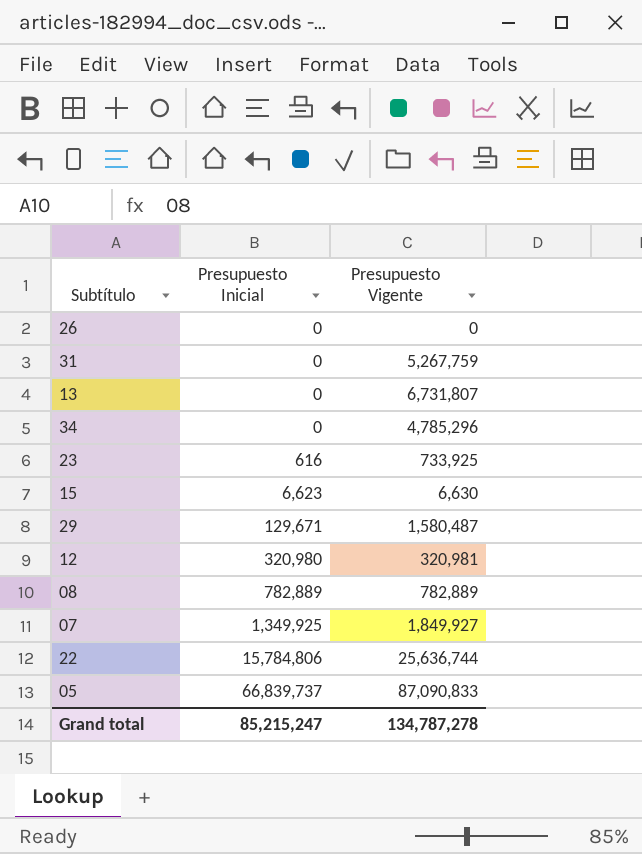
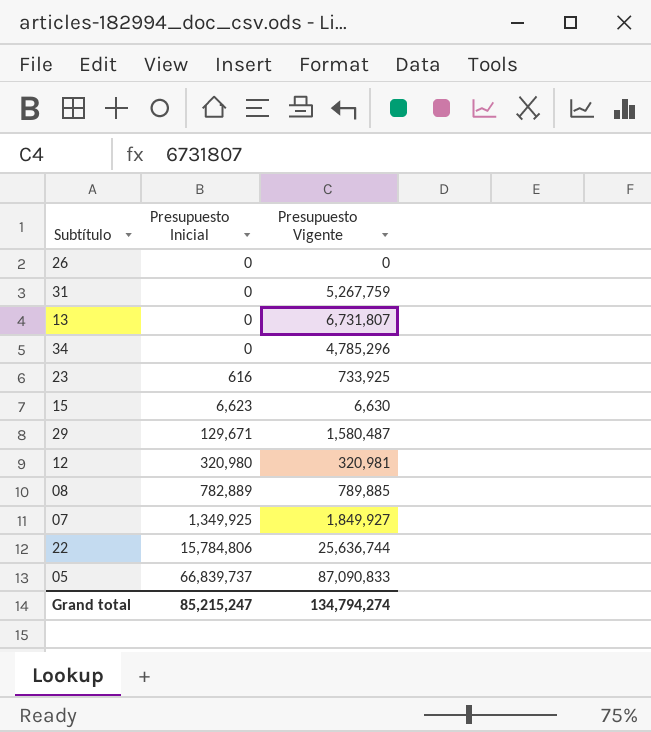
08 | Presupuesto Vigente: 782,889 -> 789,885
Grand total | Presupuesto Vigente: 134,787,278 -> 134,794,274

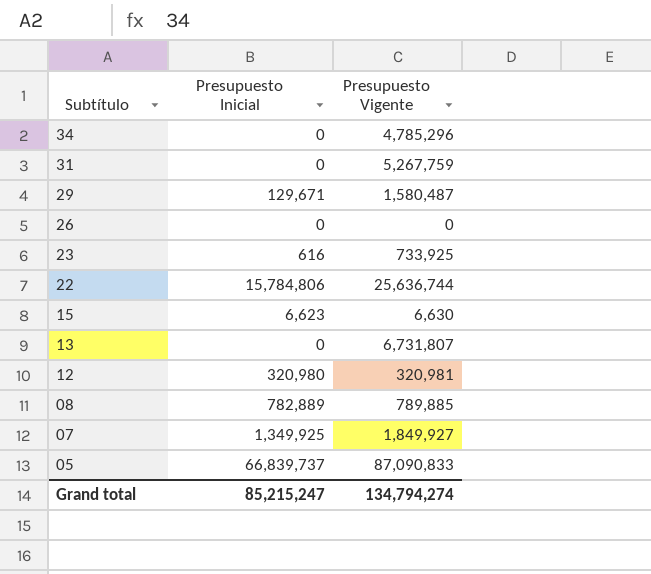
row order: Presupuesto Inicial ascending -> Subtítulo descending

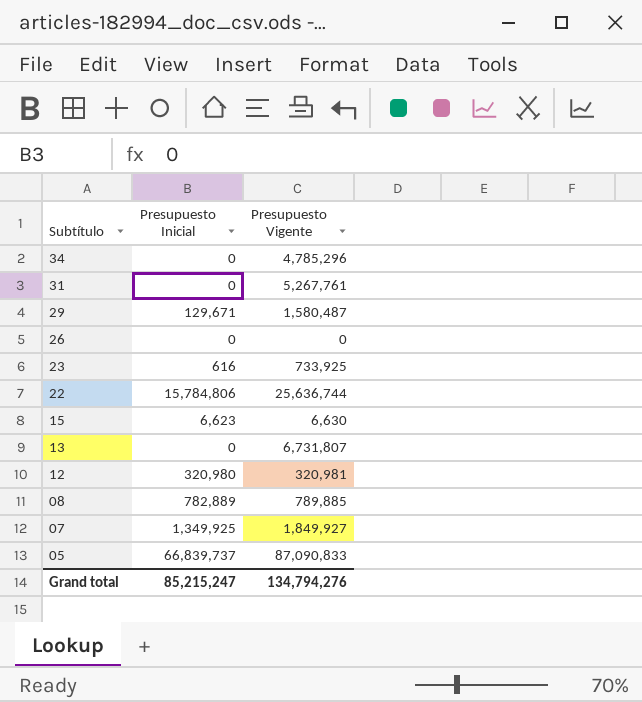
31 | Presupuesto Vigente: 5,267,759 -> 5,267,761
Grand total | Presupuesto Vigente: 134,794,274 -> 134,794,276

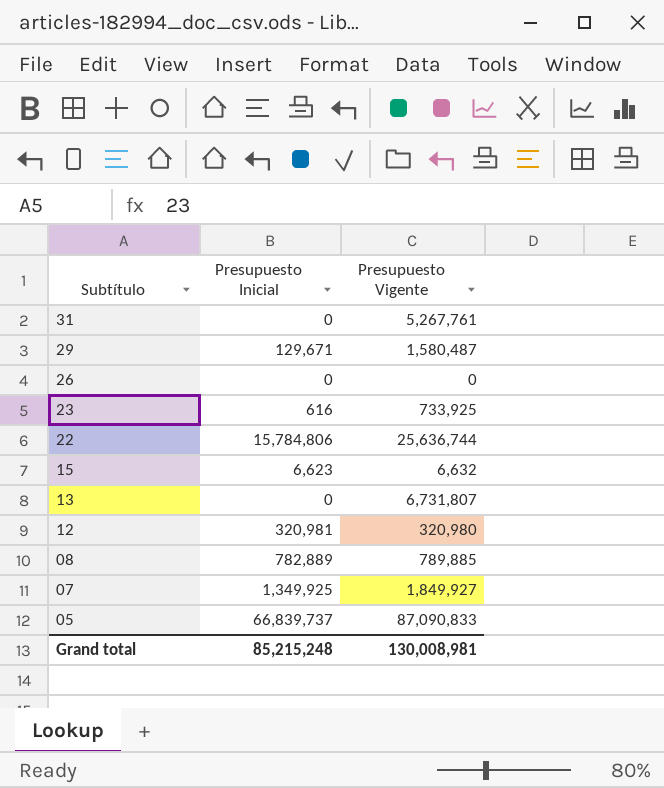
row 34: 0 | 4,785,296 -> none
15 | Presupuesto Vigente: 6,630 -> 6,632
12 | Presupuesto Inicial: 320,980 -> 320,981
12 | Presupuesto Vigente: 320,981 -> 320,980
Grand total | Presupuesto Inicial: 85,215,247 -> 85,215,248
Grand total | Presupuesto Vigente: 134,794,276 -> 130,008,981

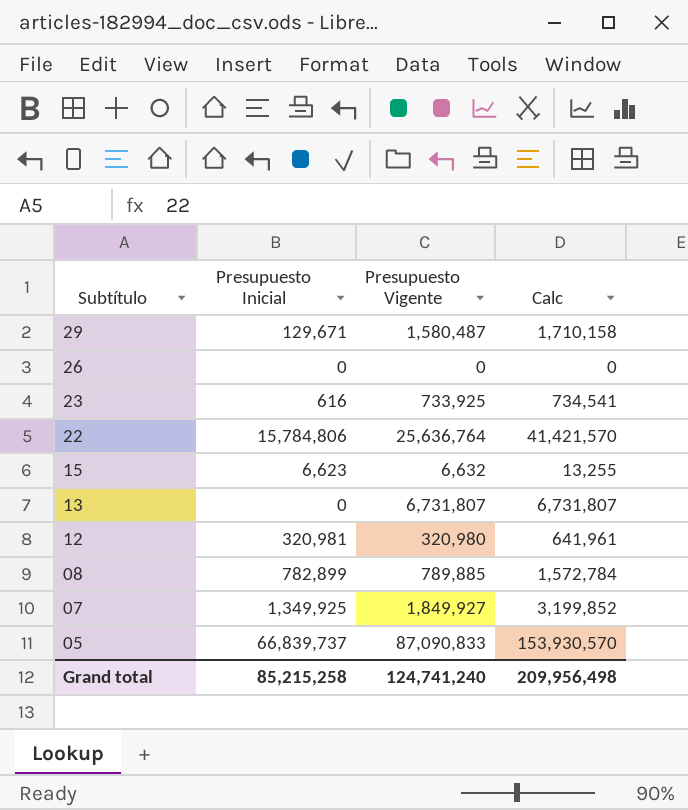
column Calc | formula: none -> [Presupuesto Inicial] + [Presupuesto Vigente]
row 31: 0 | 5,267,761 -> none
22 | Presupuesto Vigente: 25,636,744 -> 25,636,764
08 | Presupuesto Inicial: 782,889 -> 782,899
Grand total | Presupuesto Inicial: 85,215,248 -> 85,215,258
Grand total | Presupuesto Vigente: 130,008,981 -> 124,741,240

